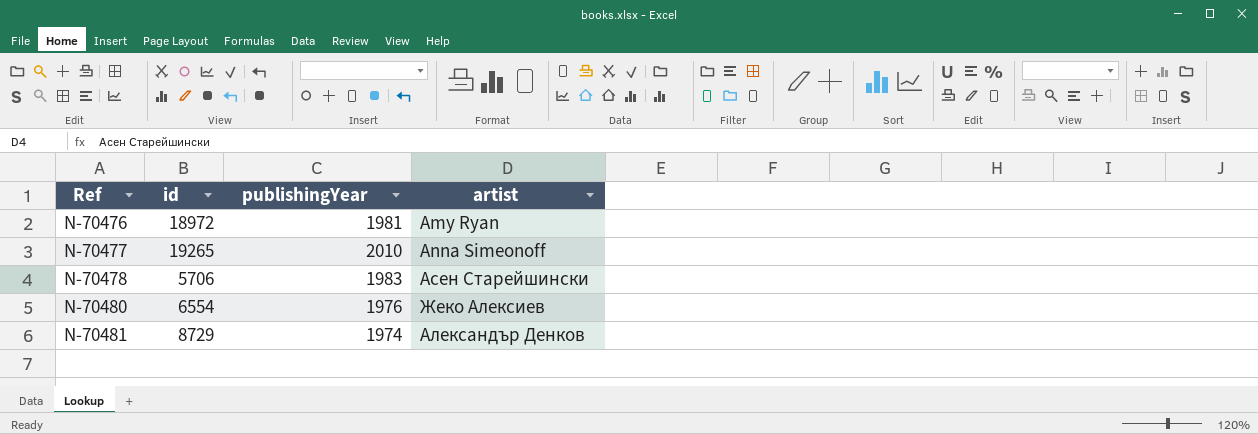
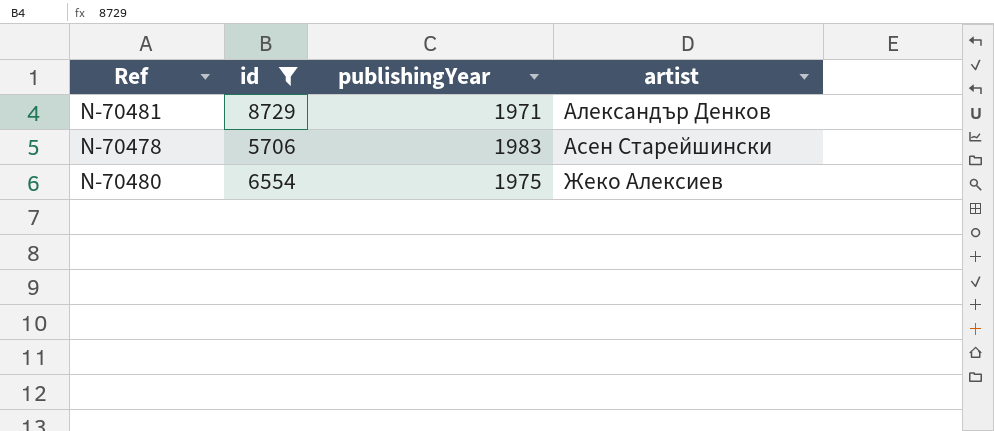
filter: none -> id <= 8729
row order: Ref ascending -> artist ascending
N-70481 | publishingYear: 1974 -> 1971
N-70480 | publishingYear: 1976 -> 1975

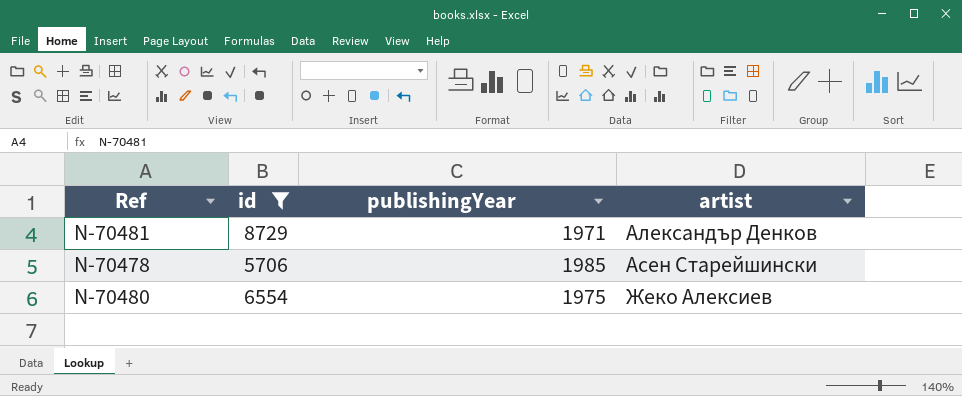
N-70478 | publishingYear: 1983 -> 1985

